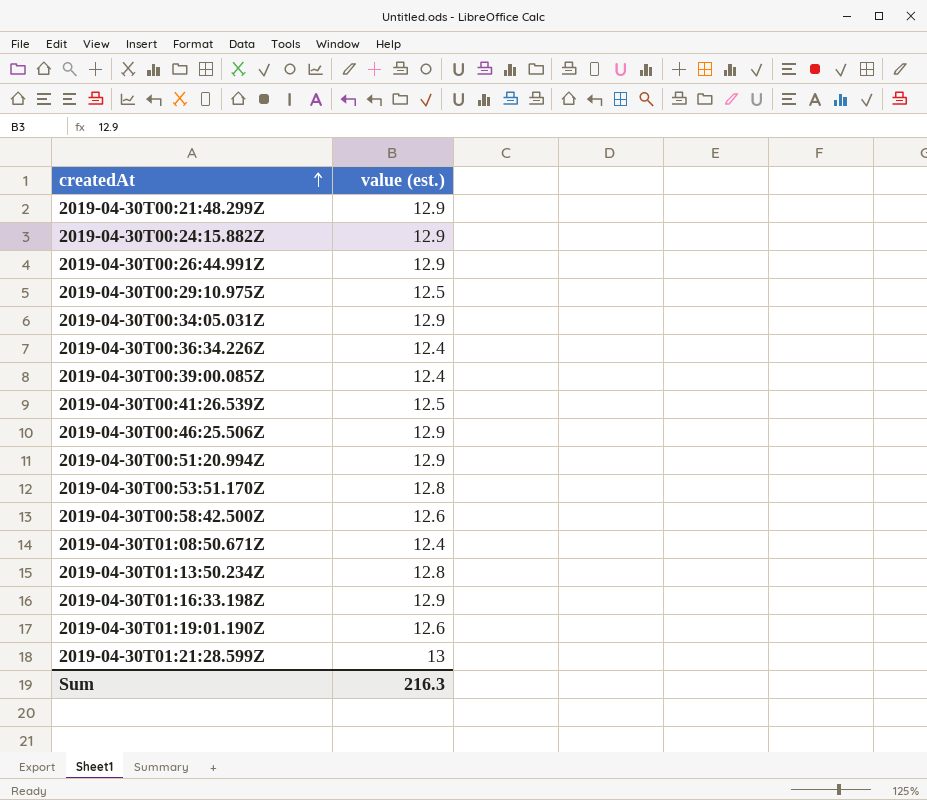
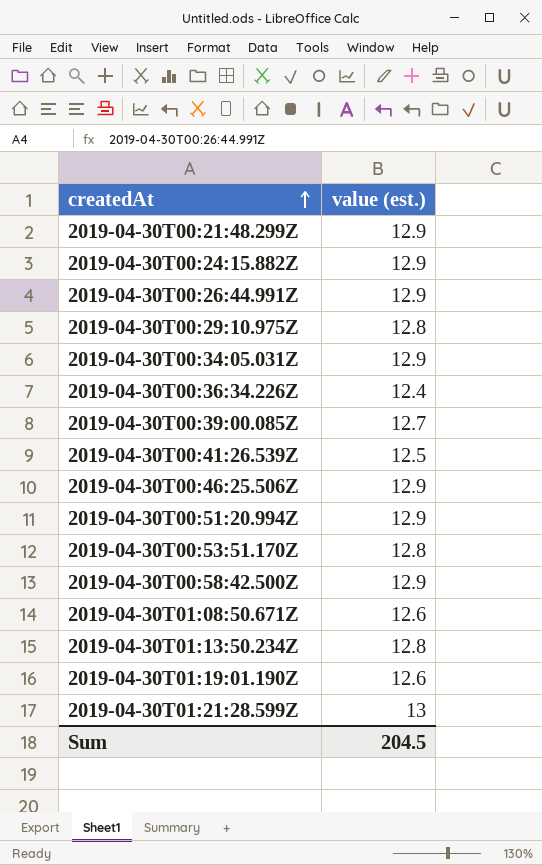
row 2019-04-30T01:16:33.198Z: 12.9 -> none
2019-04-30T00:29:10.975Z | value (est.): 12.5 -> 12.8
2019-04-30T00:39:00.085Z | value (est.): 12.4 -> 12.7
2019-04-30T00:58:42.500Z | value (est.): 12.6 -> 12.9
2019-04-30T01:08:50.671Z | value (est.): 12.4 -> 12.6
Sum | value (est.): 216.3 -> 204.5

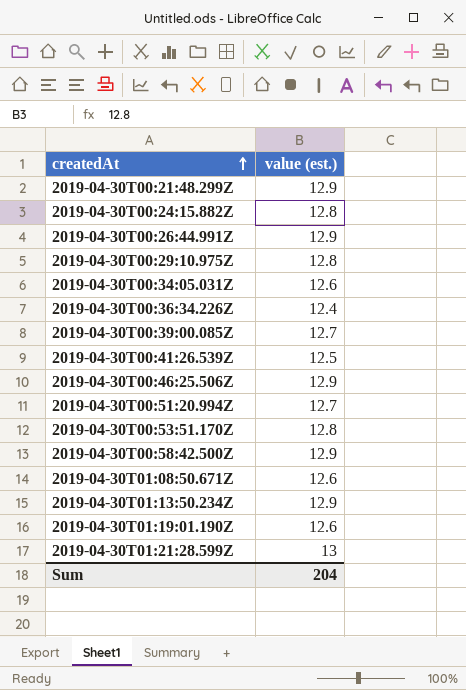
2019-04-30T00:24:15.882Z | value (est.): 12.9 -> 12.8
2019-04-30T00:34:05.031Z | value (est.): 12.9 -> 12.6
2019-04-30T00:51:20.994Z | value (est.): 12.9 -> 12.7
2019-04-30T01:13:50.234Z | value (est.): 12.8 -> 12.9
Sum | value (est.): 204.5 -> 204

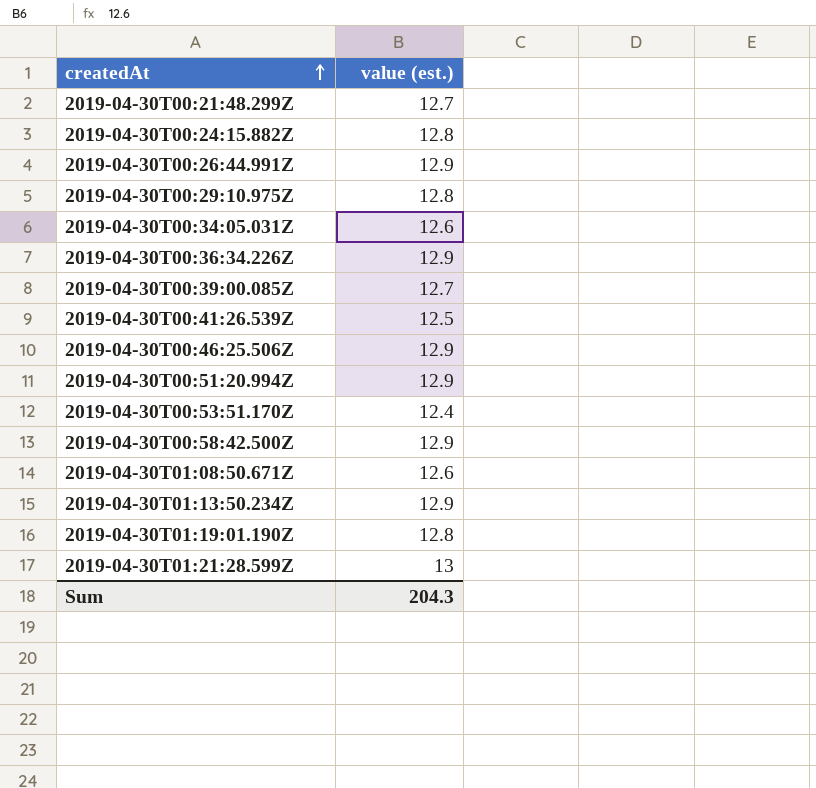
2019-04-30T00:21:48.299Z | value (est.): 12.9 -> 12.7
2019-04-30T00:36:34.226Z | value (est.): 12.4 -> 12.9
2019-04-30T00:51:20.994Z | value (est.): 12.7 -> 12.9
2019-04-30T00:53:51.170Z | value (est.): 12.8 -> 12.4
2019-04-30T01:19:01.190Z | value (est.): 12.6 -> 12.8
Sum | value (est.): 204 -> 204.3

